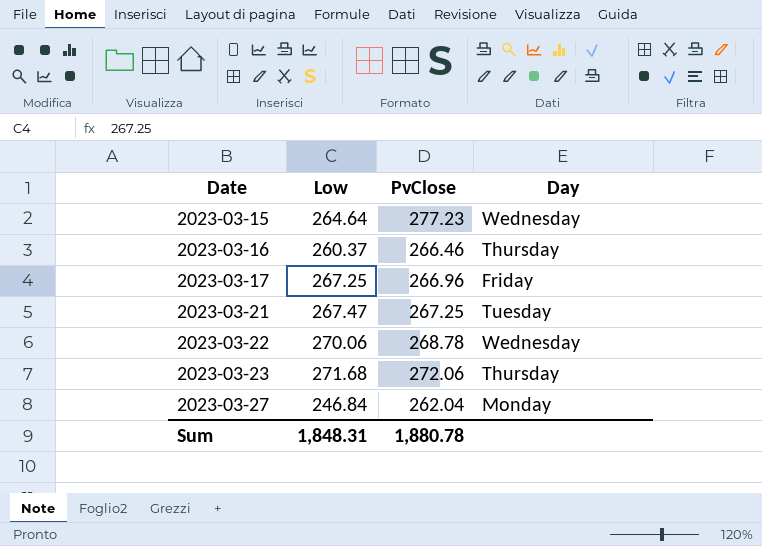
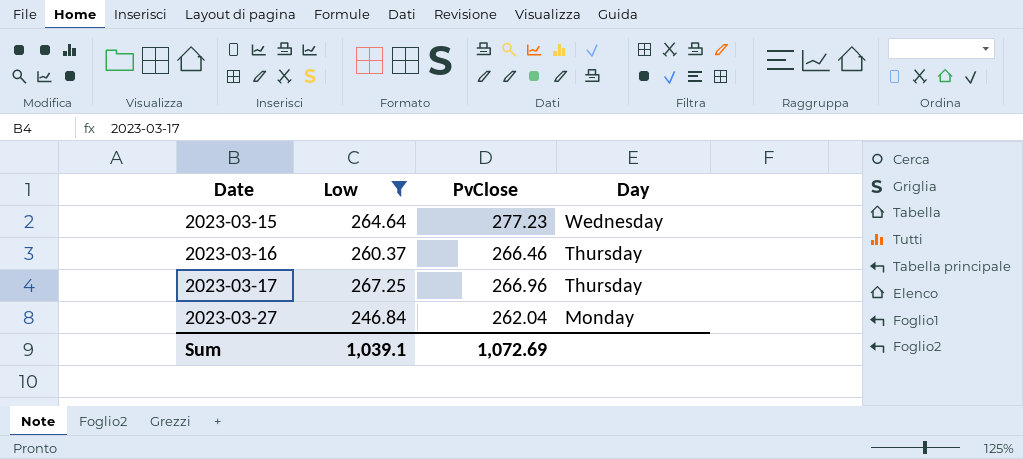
filter: none -> Low <= 267.25
2023-03-17 | Day: Friday -> Thursday
Sum | Low: 1,848.31 -> 1,039.1
Sum | PvClose: 1,880.78 -> 1,072.69

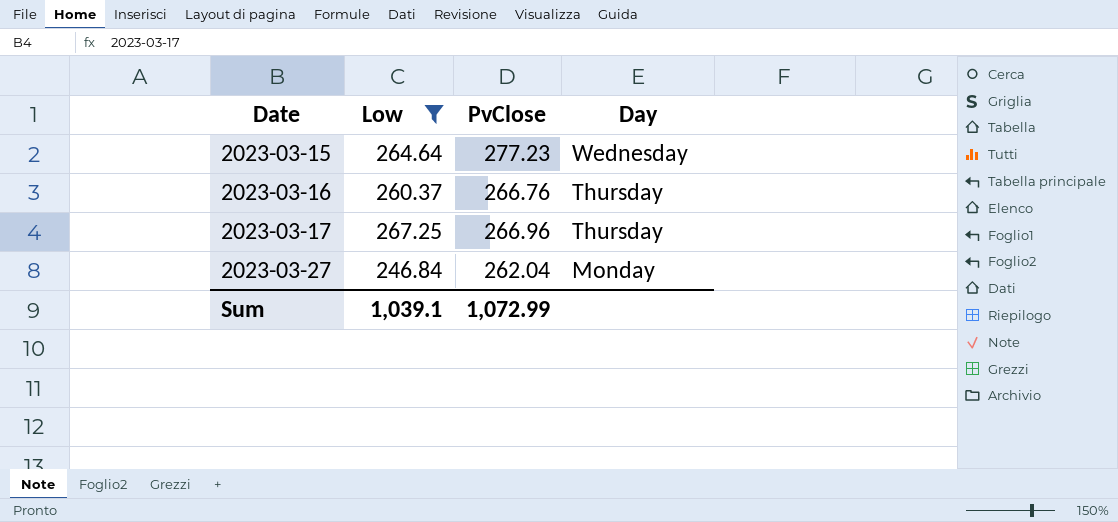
2023-03-16 | PvClose: 266.46 -> 266.76
Sum | PvClose: 1,072.69 -> 1,072.99

